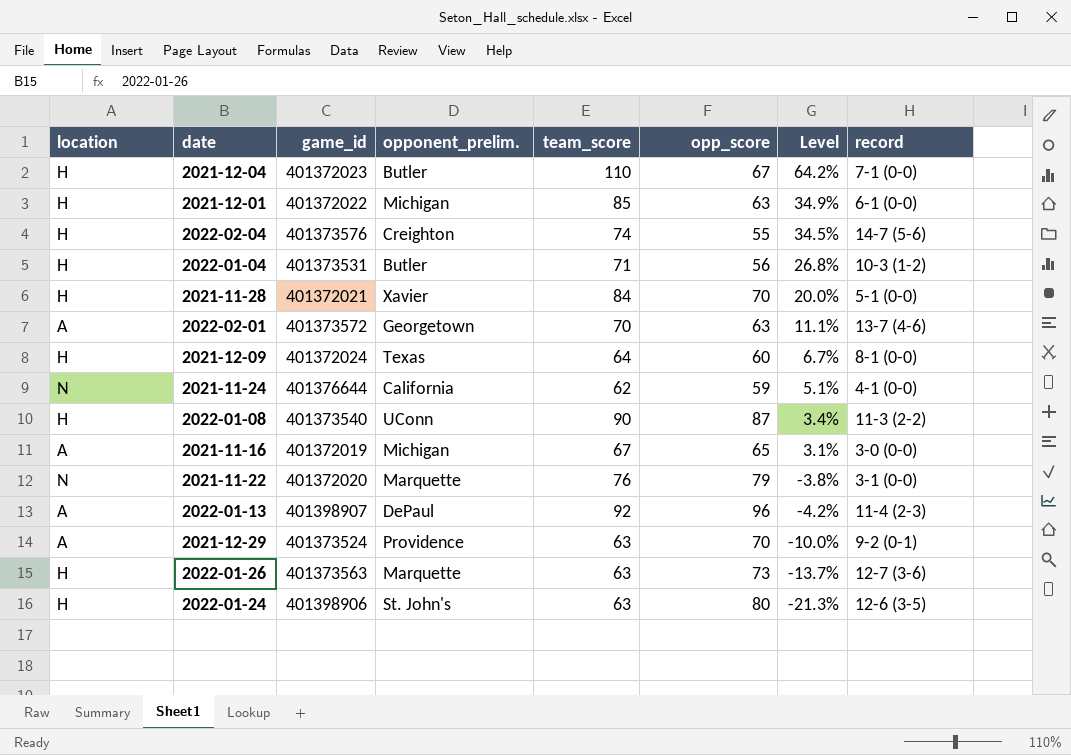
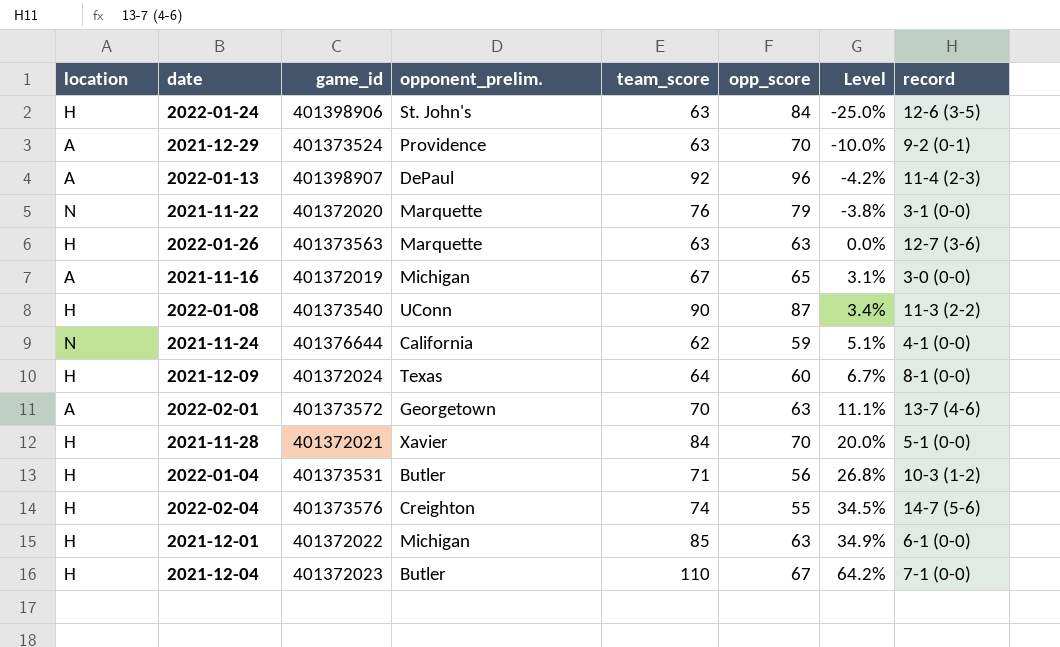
row order: Level descending -> Level ascending
2022-01-24 | opp_score: 80 -> 84
2022-01-24 | Level: -21.3% -> -25.0%
2022-01-26 | opp_score: 73 -> 63
2022-01-26 | Level: -13.7% -> 0.0%

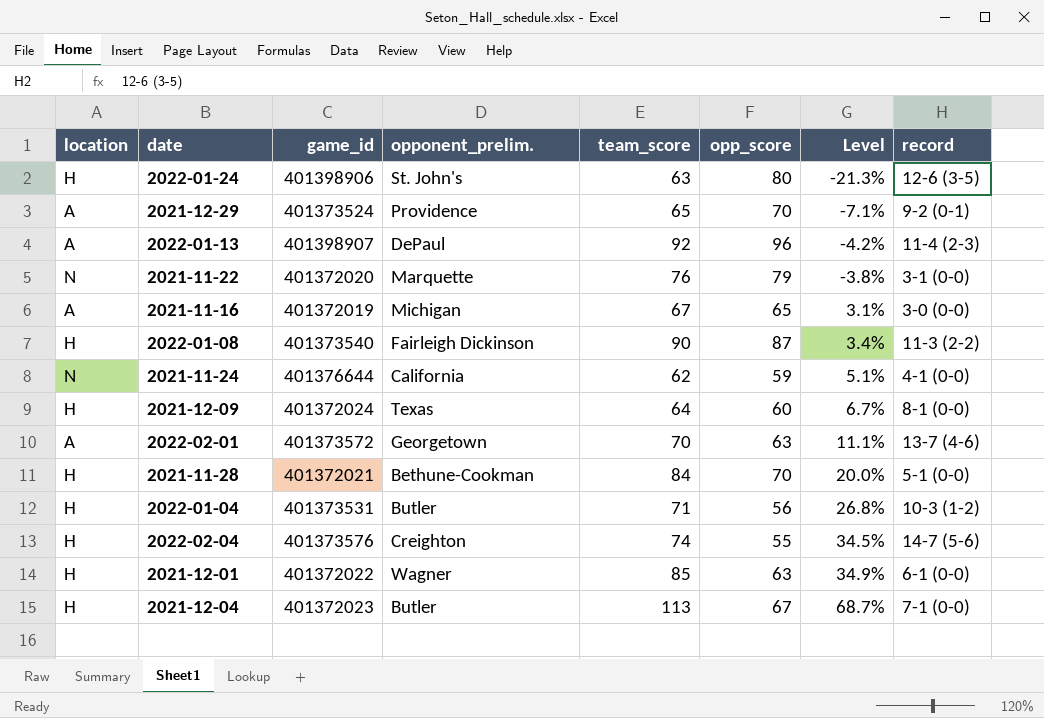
row 2022-01-26: H | 401373563 | Marquette | 63 | 63 | 0.0% | 12-7 (3-6) -> none
2022-01-24 | opp_score: 84 -> 80
2022-01-24 | Level: -25.0% -> -21.3%
2021-12-29 | team_score: 63 -> 65
2021-12-29 | Level: -10.0% -> -7.1%
2022-01-08 | opponent_prelim.: UConn -> Fairleigh Dickinson
2021-11-28 | opponent_prelim.: Xavier -> Bethune-Cookman
2021-12-01 | opponent_prelim.: Michigan -> Wagner
2021-12-04 | team_score: 110 -> 113
2021-12-04 | Level: 64.2% -> 68.7%

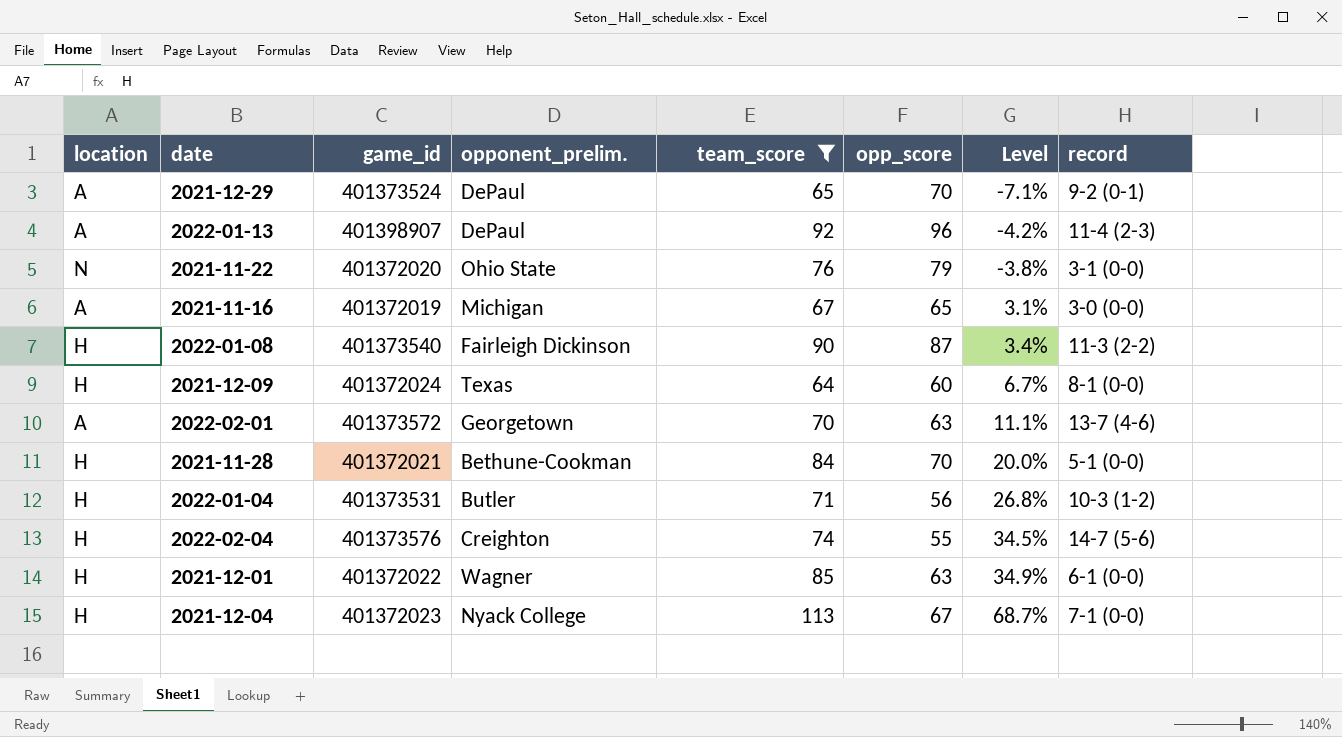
filter: none -> team_score >= 64
2021-12-29 | opponent_prelim.: Providence -> DePaul
2021-11-22 | opponent_prelim.: Marquette -> Ohio State
2021-12-04 | opponent_prelim.: Butler -> Nyack College

